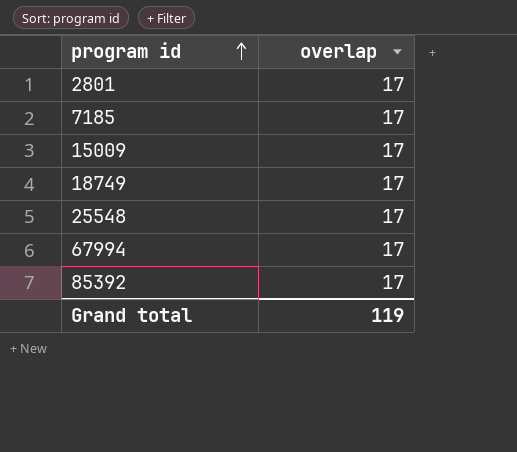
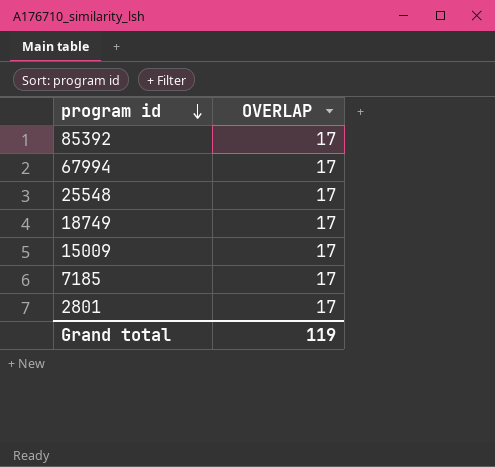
row order: program id ascending -> program id descending
column name: overlap -> OVERLAP

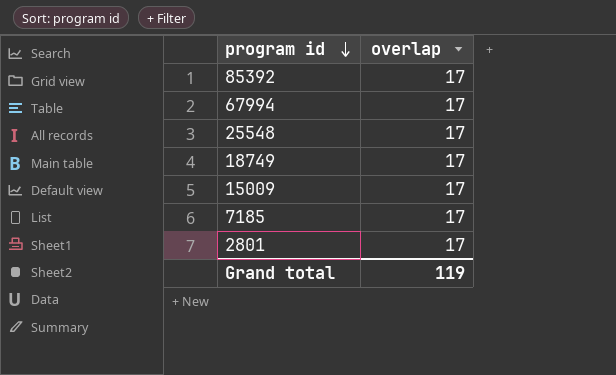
column name: OVERLAP -> overlap

